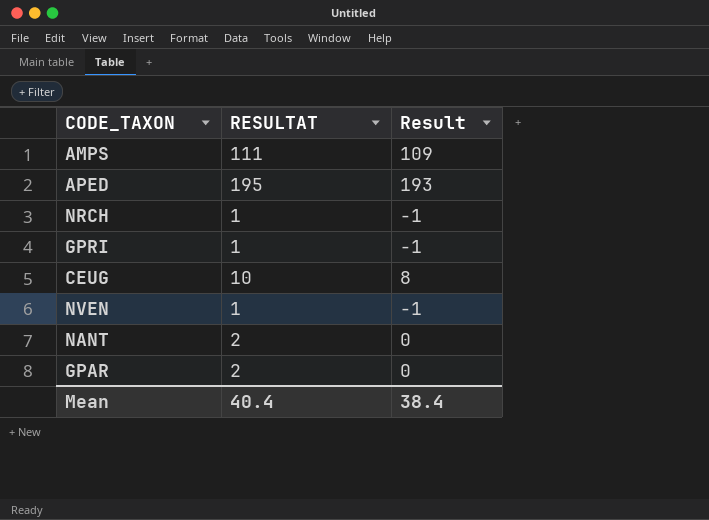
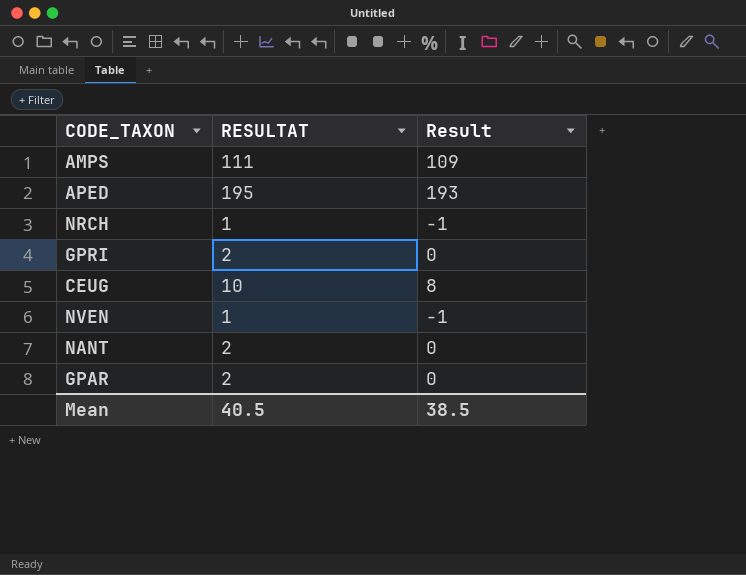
GPRI | RESULTAT: 1 -> 2
GPRI | Result: -1 -> 0
Mean | RESULTAT: 40.4 -> 40.5
Mean | Result: 38.4 -> 38.5

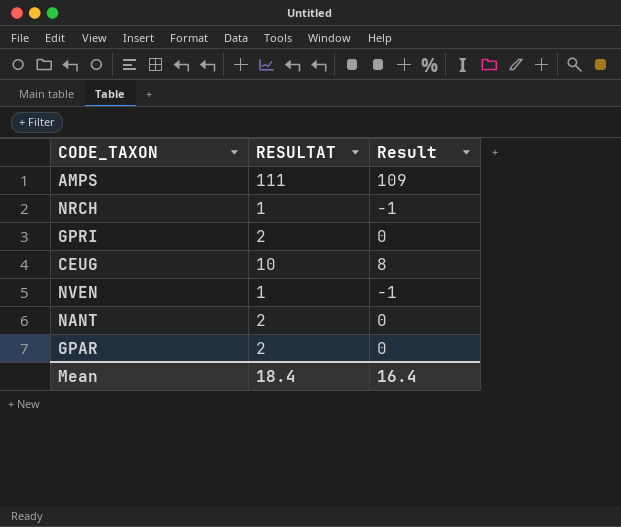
row APED: 195 | 193 -> none
Mean | RESULTAT: 40.5 -> 18.4
Mean | Result: 38.5 -> 16.4

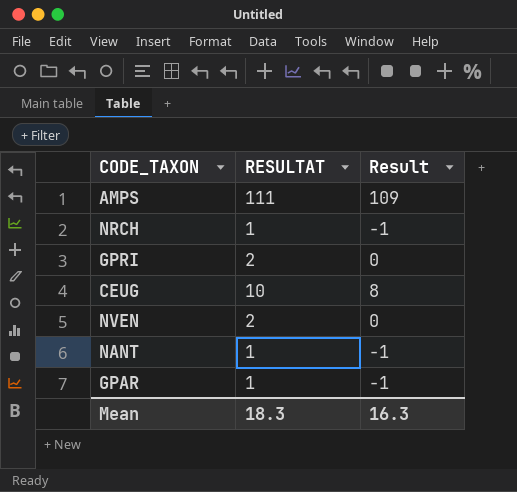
NVEN | RESULTAT: 1 -> 2
NVEN | Result: -1 -> 0
NANT | RESULTAT: 2 -> 1
NANT | Result: 0 -> -1
GPAR | RESULTAT: 2 -> 1
GPAR | Result: 0 -> -1
Mean | RESULTAT: 18.4 -> 18.3
Mean | Result: 16.4 -> 16.3

